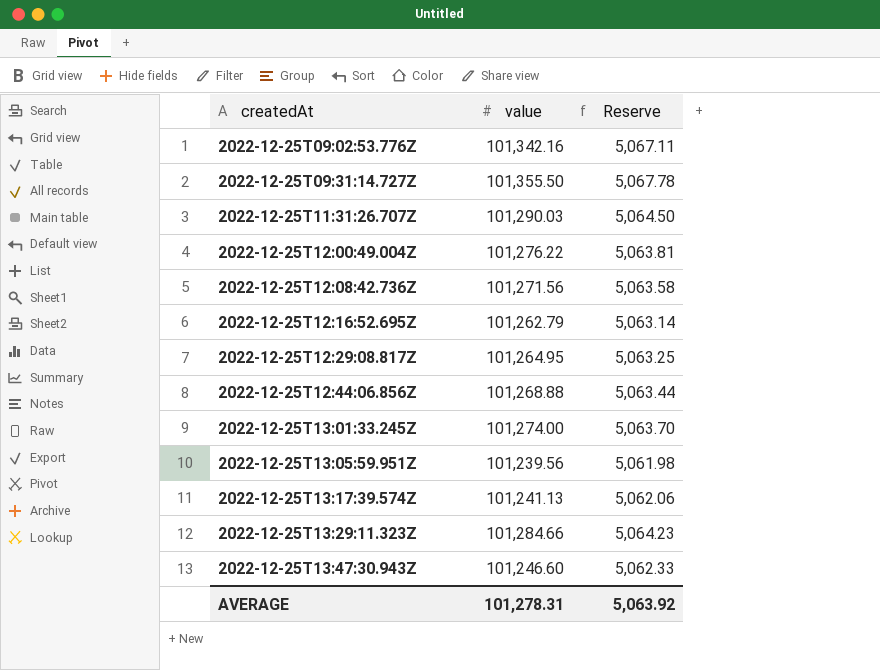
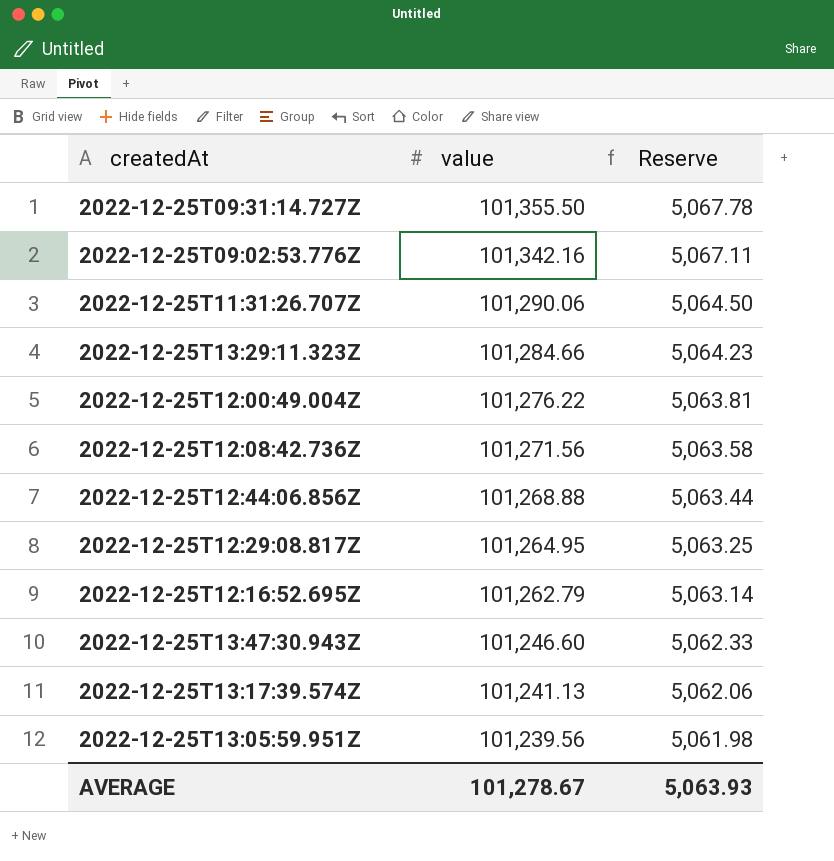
row order: createdAt ascending -> value descending
row 2022-12-25T13:01:33.245Z: 101,274.00 | 5,063.70 -> none
2022-12-25T11:31:26.707Z | value: 101,290.03 -> 101,290.06
AVERAGE | value: 101,278.31 -> 101,278.67
AVERAGE | Reserve: 5,063.92 -> 5,063.93

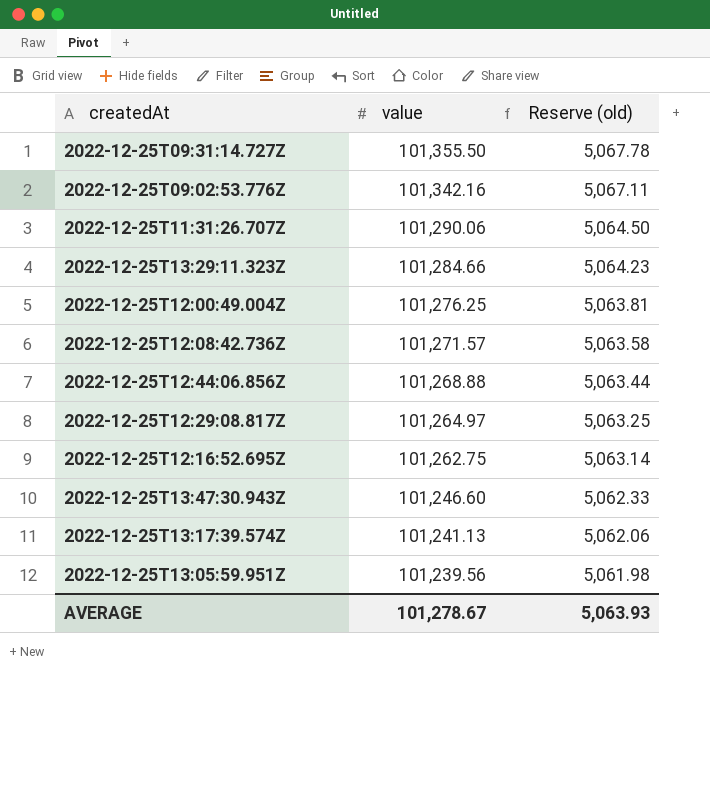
column name: Reserve -> Reserve (old)
2022-12-25T12:00:49.004Z | value: 101,276.22 -> 101,276.25
2022-12-25T12:08:42.736Z | value: 101,271.56 -> 101,271.57
2022-12-25T12:29:08.817Z | value: 101,264.95 -> 101,264.97
2022-12-25T12:16:52.695Z | value: 101,262.79 -> 101,262.75

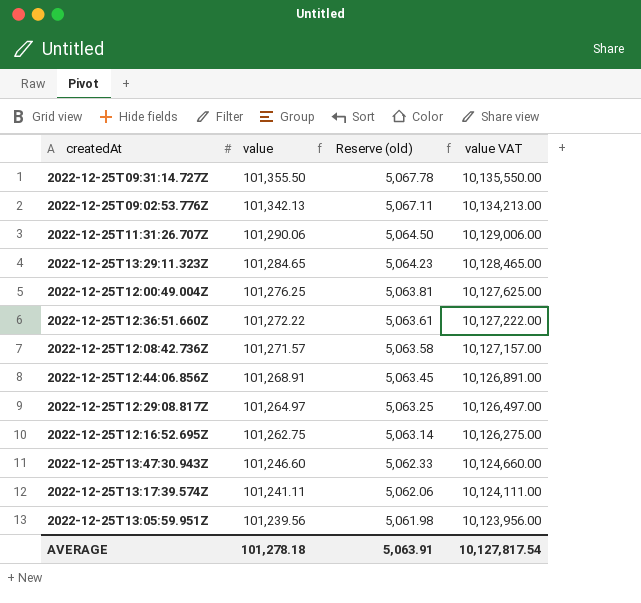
column value VAT | formula: none -> [value] * 100
2022-12-25T09:02:53.776Z | value: 101,342.16 -> 101,342.13
2022-12-25T13:29:11.323Z | value: 101,284.66 -> 101,284.65
row 2022-12-25T12:36:51.660Z: none -> 101,272.22 | 5,063.61 | 10,127,222.00
2022-12-25T12:44:06.856Z | value: 101,268.88 -> 101,268.91
2022-12-25T12:44:06.856Z | Reserve (old): 5,063.44 -> 5,063.45
2022-12-25T13:17:39.574Z | value: 101,241.13 -> 101,241.11
AVERAGE | value: 101,278.67 -> 101,278.18
AVERAGE | Reserve (old): 5,063.93 -> 5,063.91

